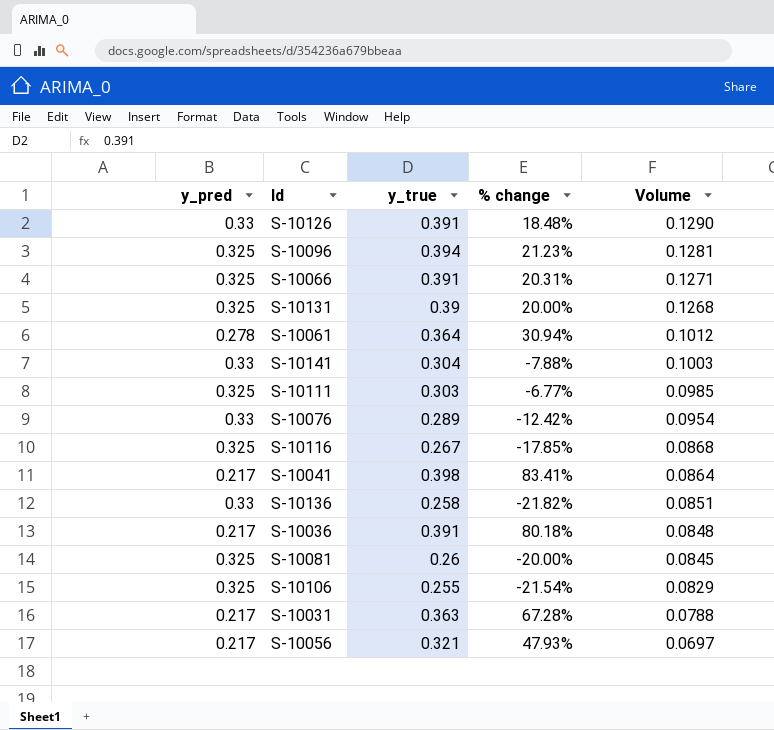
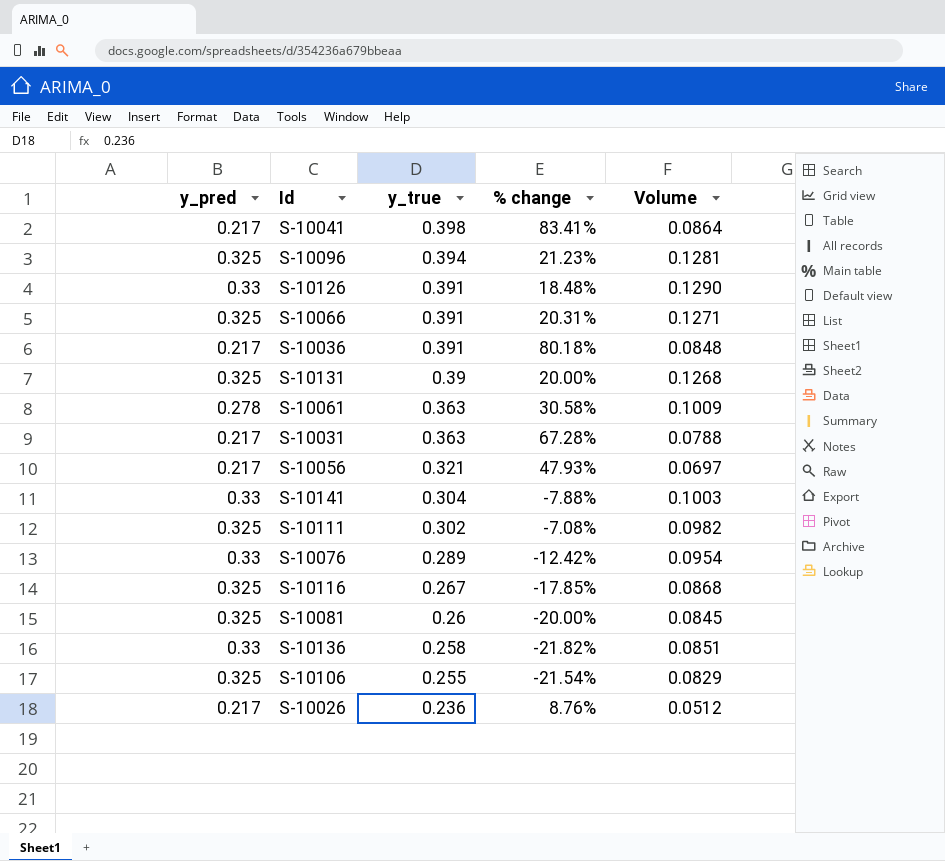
row order: Volume descending -> y_true descending
S-10061 | y_true: 0.364 -> 0.363
S-10061 | % change: 30.94% -> 30.58%
S-10061 | Volume: 0.1012 -> 0.1009
S-10111 | y_true: 0.303 -> 0.302
S-10111 | % change: -6.77% -> -7.08%
S-10111 | Volume: 0.0985 -> 0.0982
row S-10026: none -> 0.217 | 0.236 | 8.76% | 0.0512

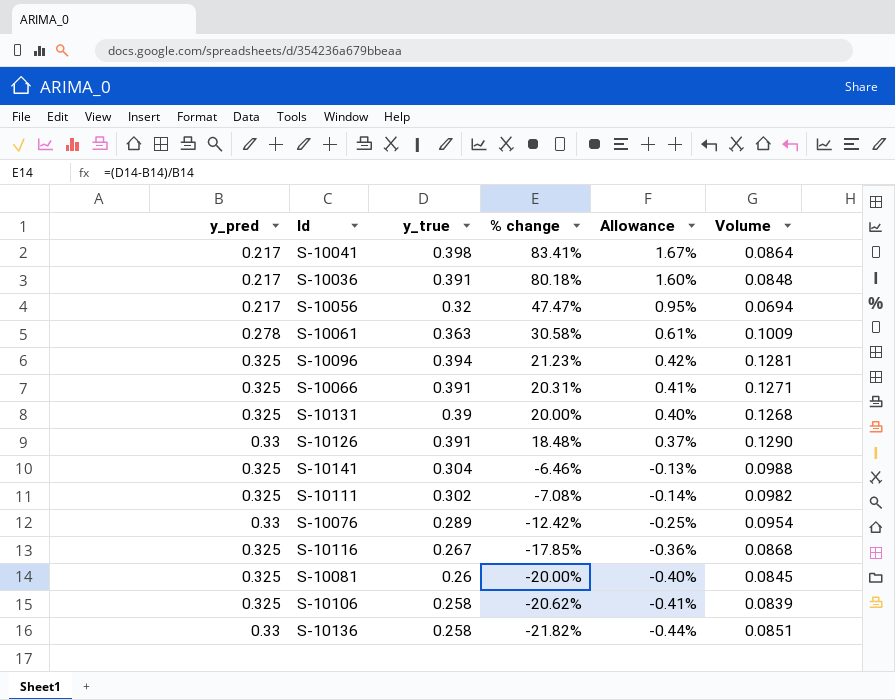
row order: y_true descending -> % change descending
column Allowance | formula: none -> [% change] * 0.02
row S-10031: 0.217 | 0.363 | 67.28% | 0.0788 -> none
row S-10026: 0.217 | 0.236 | 8.76% | 0.0512 -> none
S-10056 | y_true: 0.321 -> 0.32
S-10056 | % change: 47.93% -> 47.47%
S-10056 | Volume: 0.0697 -> 0.0694
S-10141 | y_pred: 0.33 -> 0.325
S-10141 | % change: -7.88% -> -6.46%
S-10141 | Volume: 0.1003 -> 0.0988
S-10106 | y_true: 0.255 -> 0.258
S-10106 | % change: -21.54% -> -20.62%
S-10106 | Volume: 0.0829 -> 0.0839

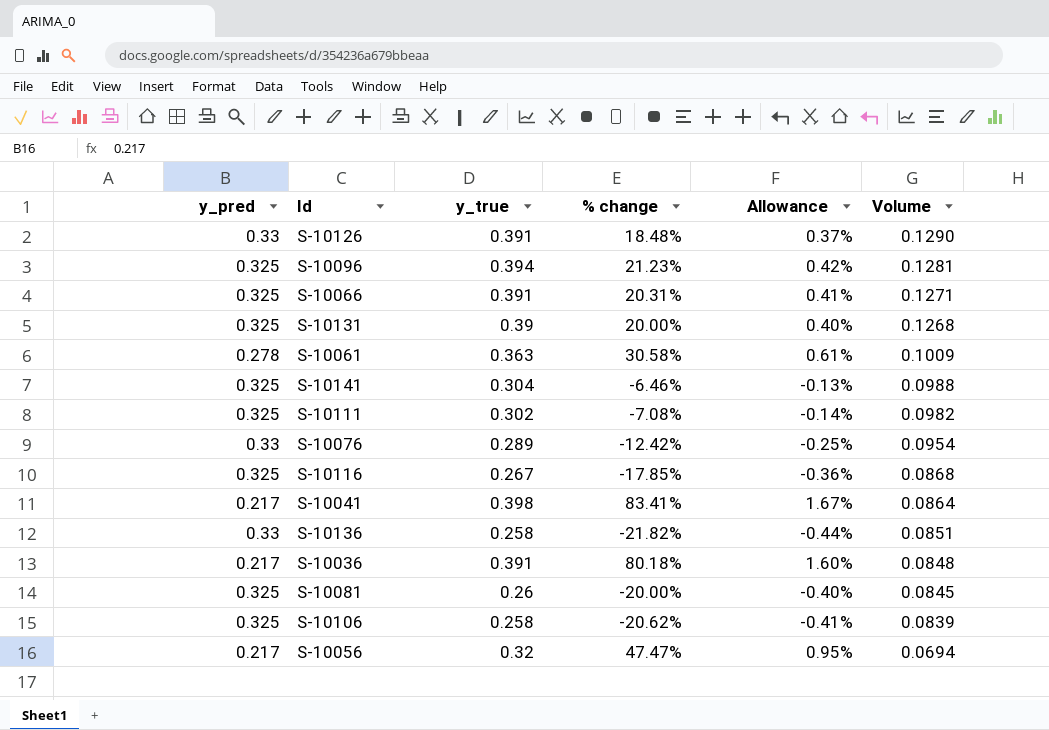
row order: % change descending -> Volume descending

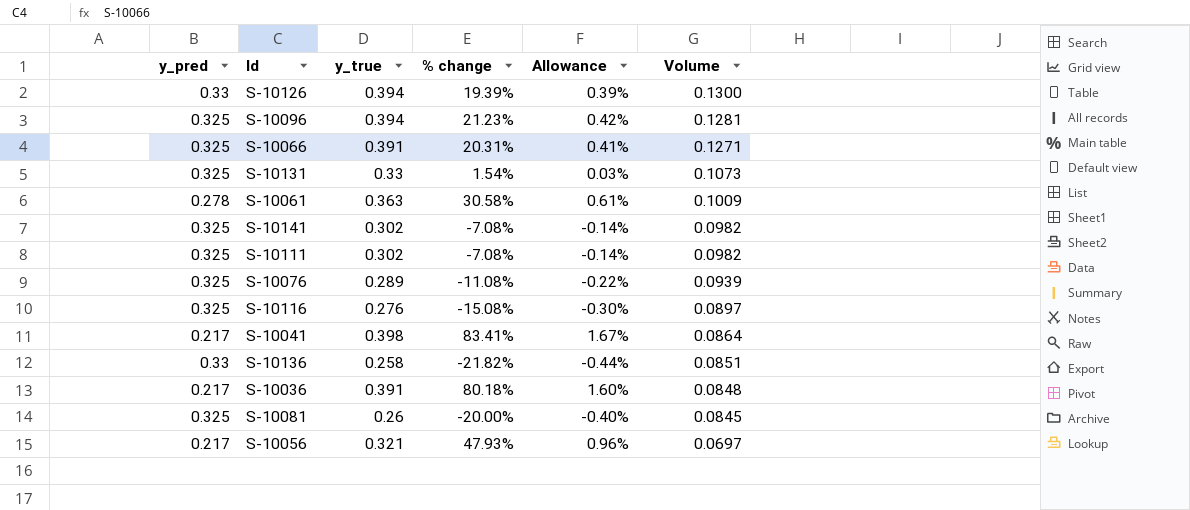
row S-10106: 0.325 | 0.258 | -20.62% | -0.41% | 0.0839 -> none
S-10126 | y_true: 0.391 -> 0.394
S-10126 | % change: 18.48% -> 19.39%
S-10126 | Allowance: 0.37% -> 0.39%
S-10126 | Volume: 0.1290 -> 0.1300
S-10131 | y_true: 0.39 -> 0.33
S-10131 | % change: 20.00% -> 1.54%
S-10131 | Allowance: 0.40% -> 0.03%
S-10131 | Volume: 0.1268 -> 0.1073
S-10141 | y_true: 0.304 -> 0.302
S-10141 | % change: -6.46% -> -7.08%
S-10141 | Allowance: -0.13% -> -0.14%
S-10141 | Volume: 0.0988 -> 0.0982
S-10076 | y_pred: 0.33 -> 0.325
S-10076 | % change: -12.42% -> -11.08%
S-10076 | Allowance: -0.25% -> -0.22%
S-10076 | Volume: 0.0954 -> 0.0939
S-10116 | y_true: 0.267 -> 0.276
S-10116 | % change: -17.85% -> -15.08%
S-10116 | Allowance: -0.36% -> -0.30%
S-10116 | Volume: 0.0868 -> 0.0897
S-10056 | y_true: 0.32 -> 0.321
S-10056 | % change: 47.47% -> 47.93%
S-10056 | Allowance: 0.95% -> 0.96%
S-10056 | Volume: 0.0694 -> 0.0697

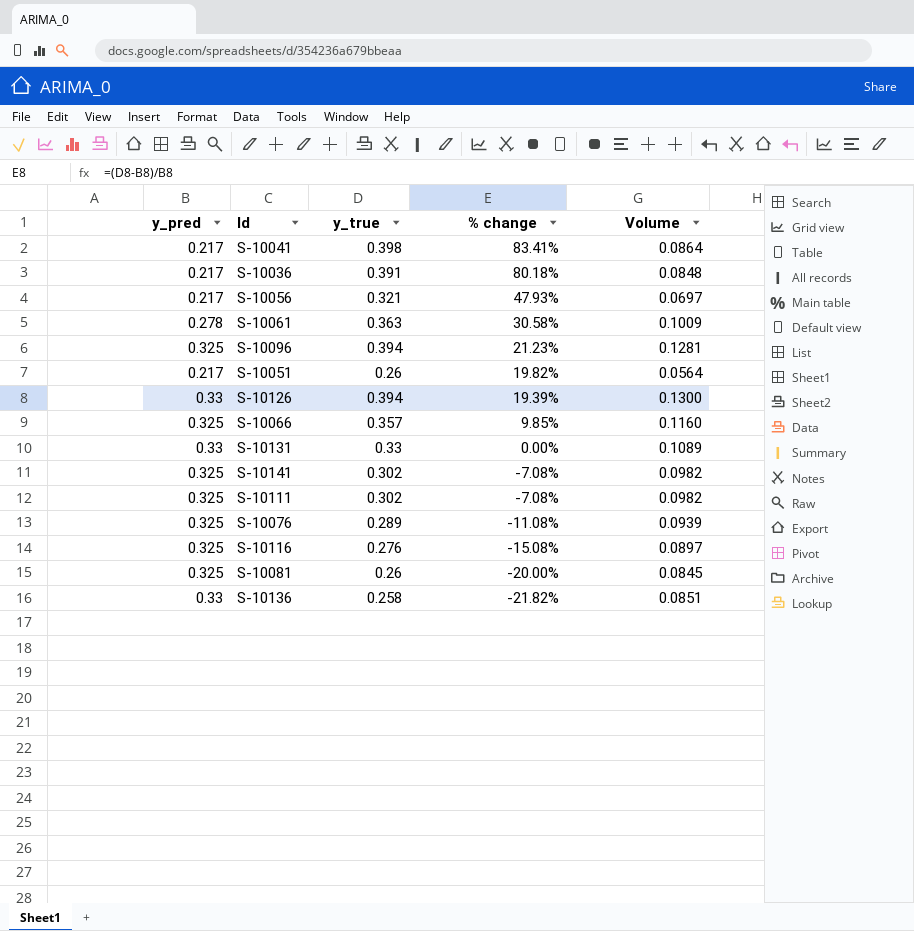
row order: Volume descending -> % change descending
column Allowance | formula: [% change] * 0.02 -> none
row S-10051: none -> 0.217 | 0.26 | 19.82% | 0.0564
S-10066 | y_true: 0.391 -> 0.357
S-10066 | % change: 20.31% -> 9.85%
S-10066 | Volume: 0.1271 -> 0.1160
S-10131 | y_pred: 0.325 -> 0.33
S-10131 | % change: 1.54% -> 0.00%
S-10131 | Volume: 0.1073 -> 0.1089

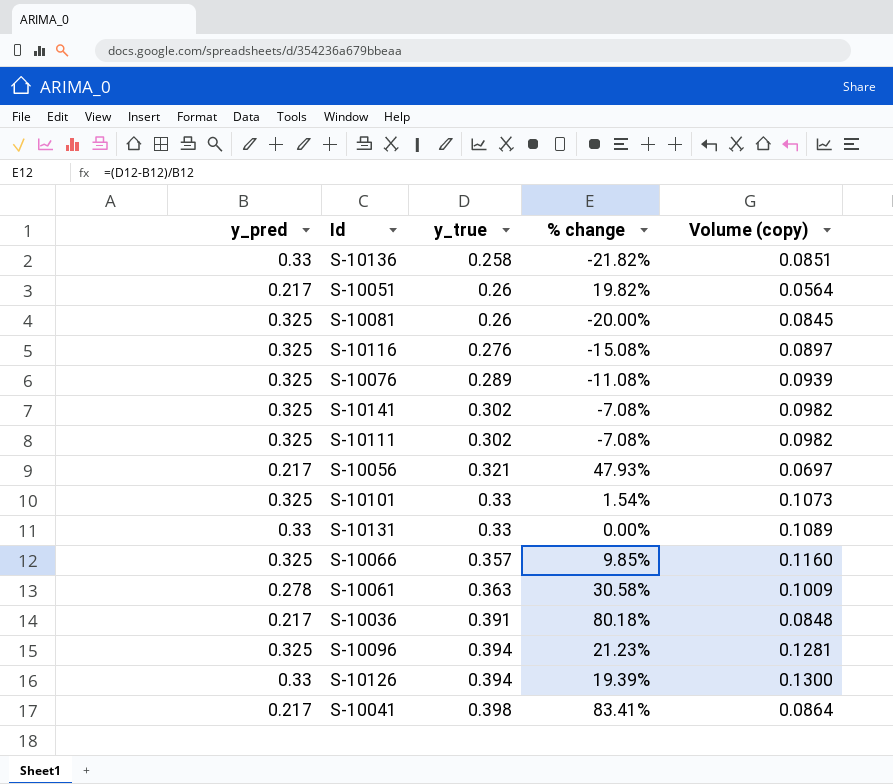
row order: % change descending -> y_true ascending
column name: Volume -> Volume (copy)
row S-10101: none -> 0.325 | 0.33 | 1.54% | 0.1073

